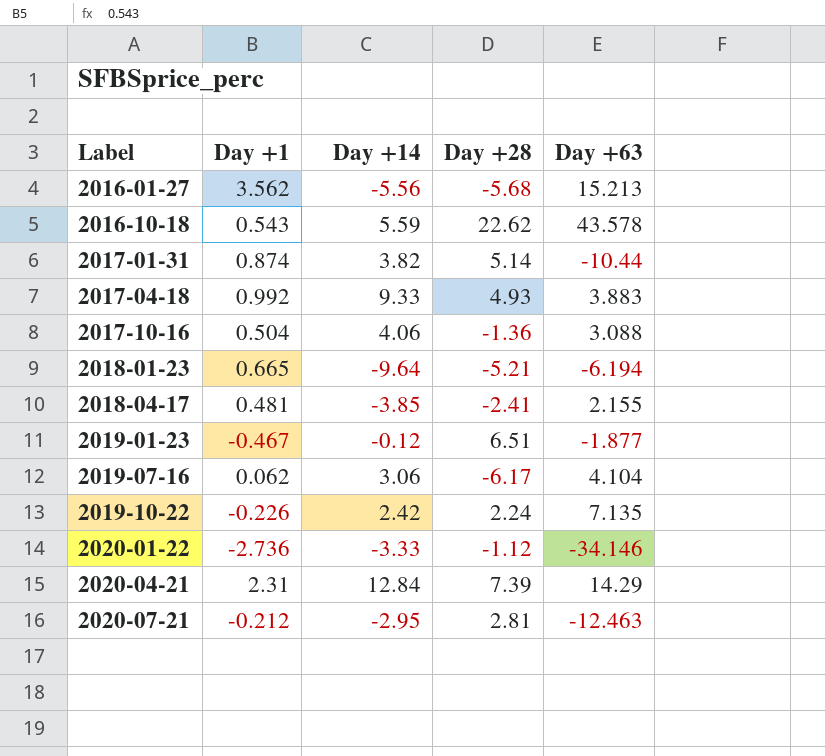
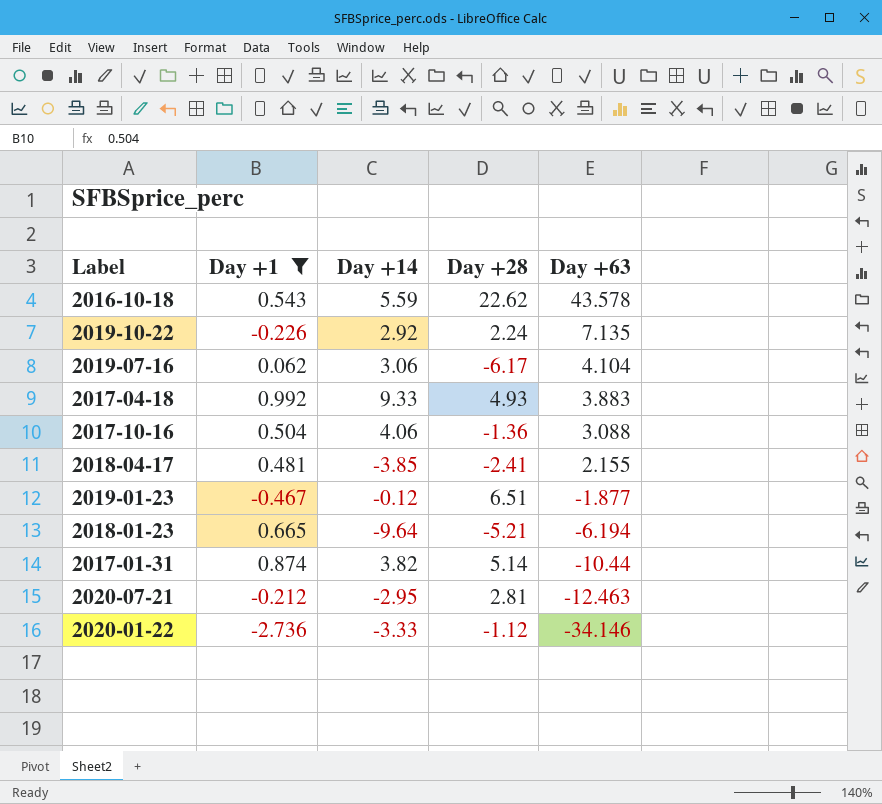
filter: none -> Day +1 <= 0.992
row order: Label ascending -> Day +63 descending
2019-10-22 | Day +14: 2.42 -> 2.92

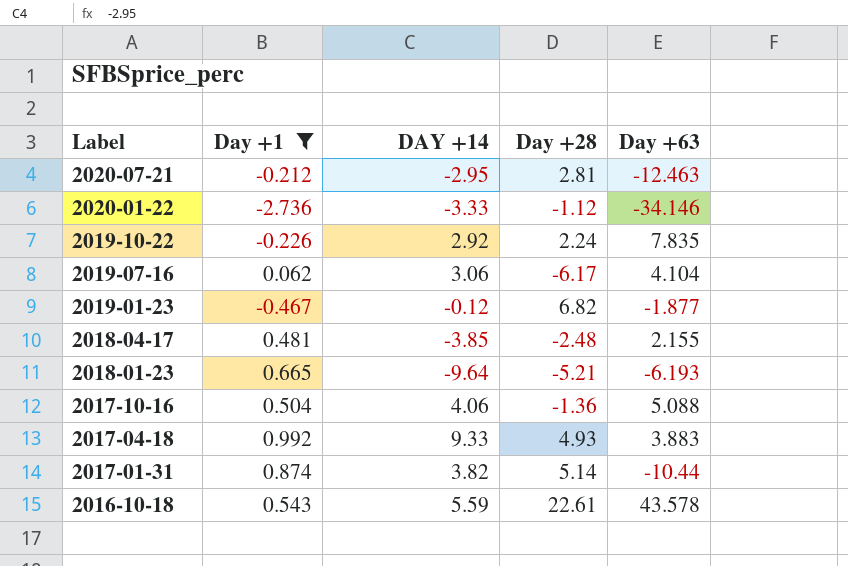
row order: Day +63 descending -> Label descending
column name: Day +14 -> DAY +14
2019-10-22 | Day +63: 7.135 -> 7.835
2019-01-23 | Day +28: 6.51 -> 6.82
2018-04-17 | Day +28: -2.41 -> -2.48
2018-01-23 | Day +63: -6.194 -> -6.193
2017-10-16 | Day +63: 3.088 -> 5.088
2016-10-18 | Day +28: 22.62 -> 22.61

